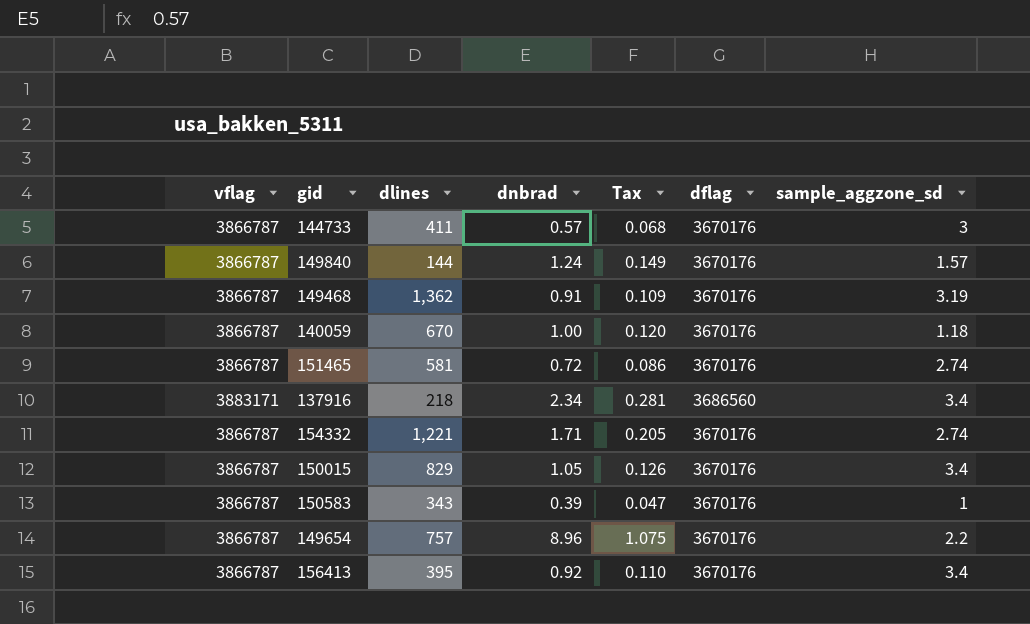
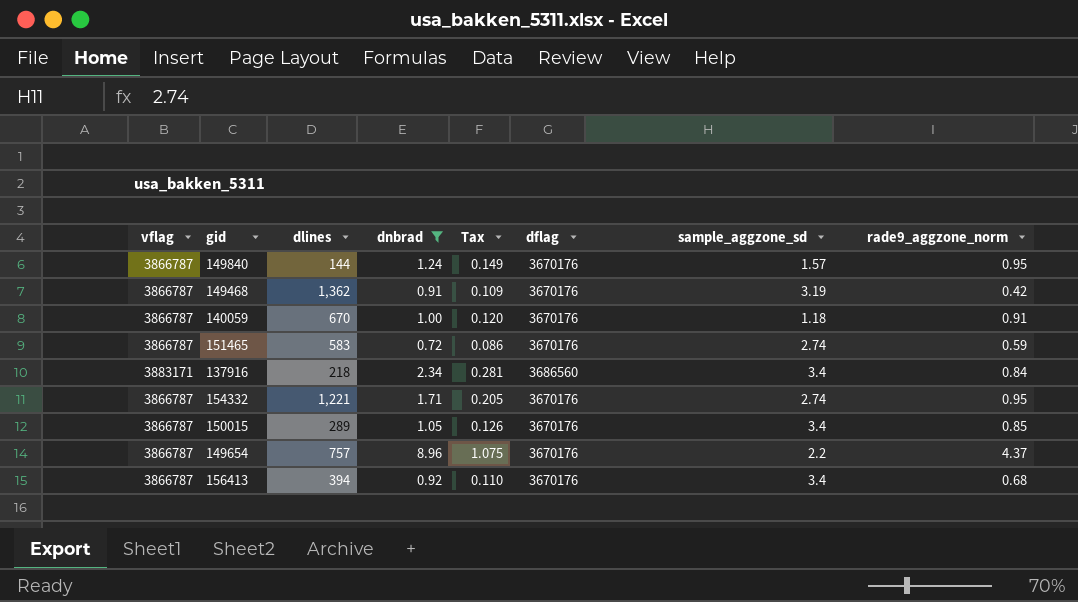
filter: none -> dnbrad >= 0.72
column rade9_aggzone_norm | position: none -> 8
151465 | dlines: 581 -> 583
150015 | dlines: 829 -> 289
156413 | dlines: 395 -> 394

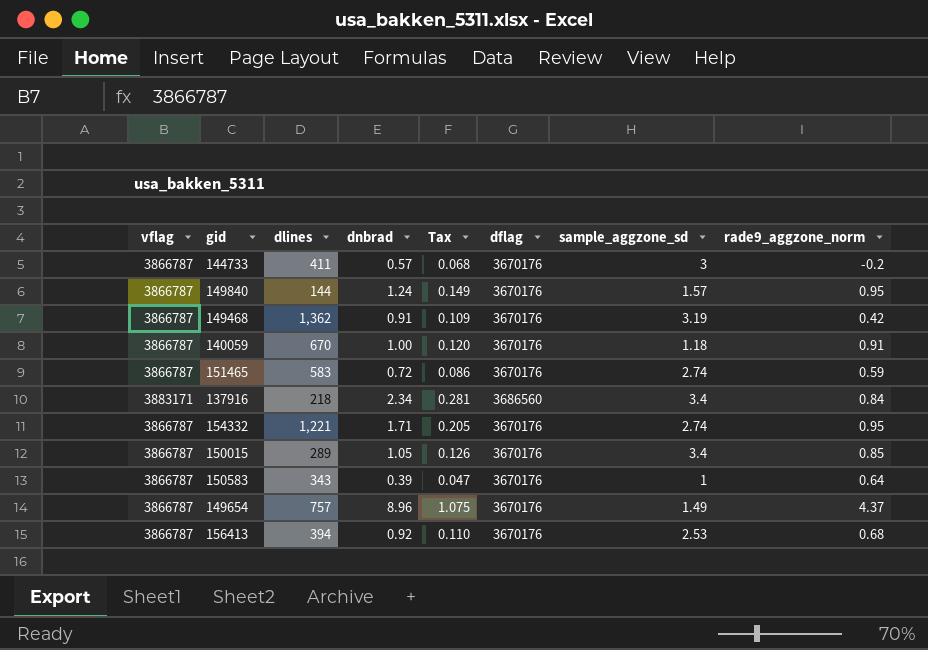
filter: dnbrad >= 0.72 -> none
149654 | sample_aggzone_sd: 2.2 -> 1.49
156413 | sample_aggzone_sd: 3.4 -> 2.53

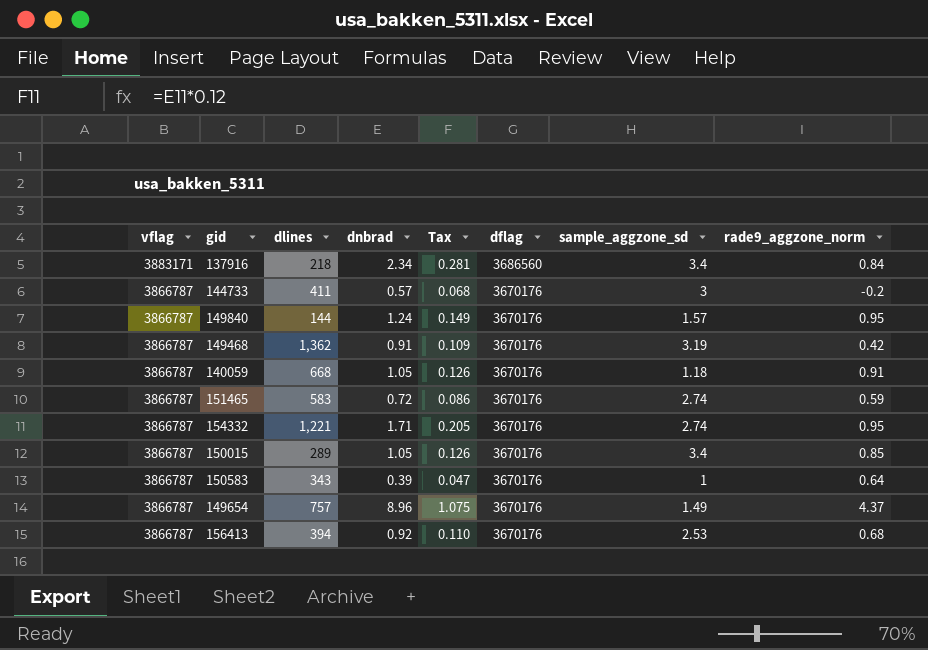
row order: none -> vflag descending
140059 | dlines: 670 -> 668
140059 | dnbrad: 1.00 -> 1.05
140059 | Tax: 0.120 -> 0.126

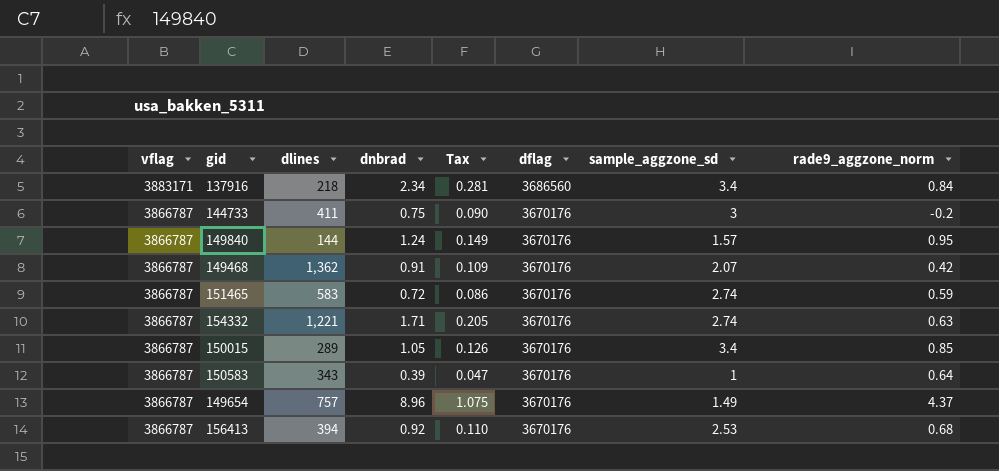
row 140059: 3866787 | 668 | 1.05 | 0.126 | 3670176 | 1.18 | 0.91 -> none
144733 | dnbrad: 0.57 -> 0.75
144733 | Tax: 0.068 -> 0.090
149468 | sample_aggzone_sd: 3.19 -> 2.07
154332 | rade9_aggzone_norm: 0.95 -> 0.63

